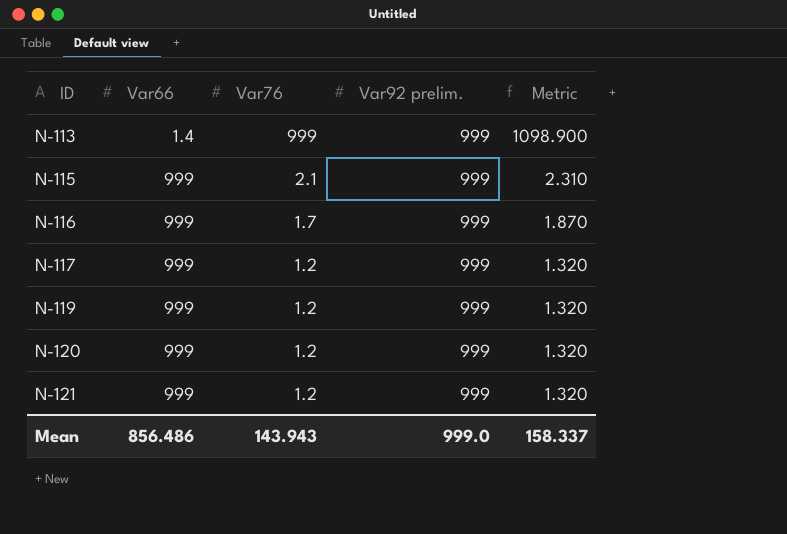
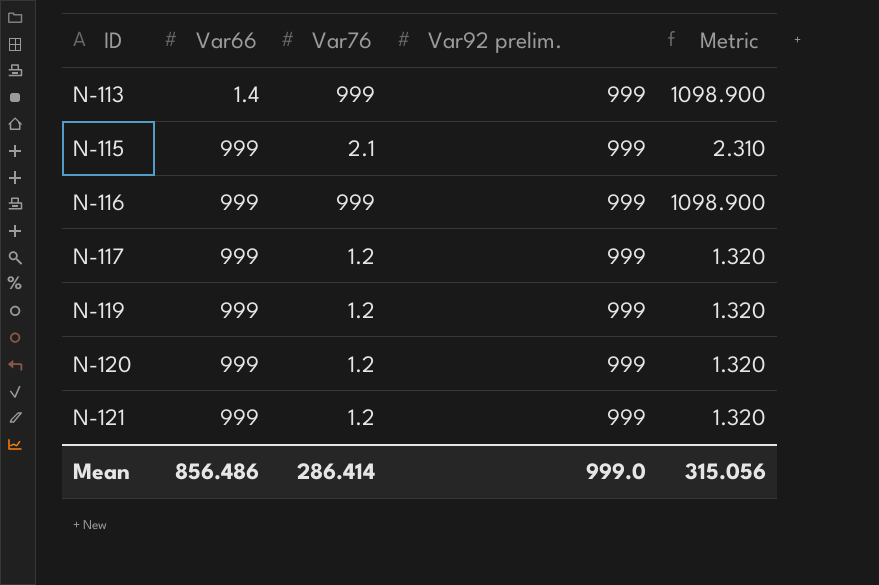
N-116 | Var76: 1.7 -> 999
N-116 | Metric: 1.870 -> 1098.900
Mean | Var76: 143.943 -> 286.414
Mean | Metric: 158.337 -> 315.056

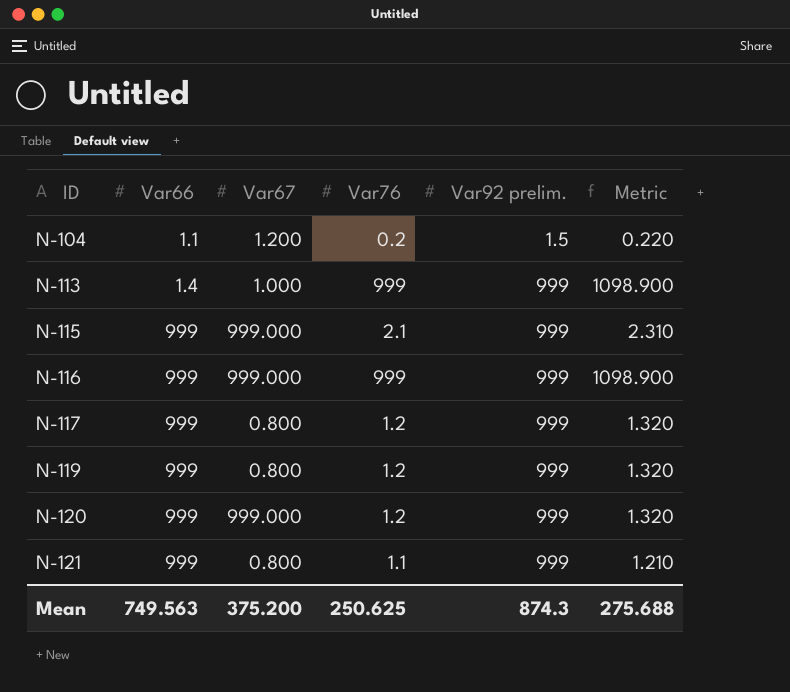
column Var67 | position: none -> 3
row N-104: none -> 1.1 | 1.200 | 0.2 | 1.5 | 0.220
N-121 | Var76: 1.2 -> 1.1
N-121 | Metric: 1.320 -> 1.210
Mean | Var66: 856.486 -> 749.563
Mean | Var76: 286.414 -> 250.625
Mean | Var92 prelim.: 999.0 -> 874.3
Mean | Metric: 315.056 -> 275.688

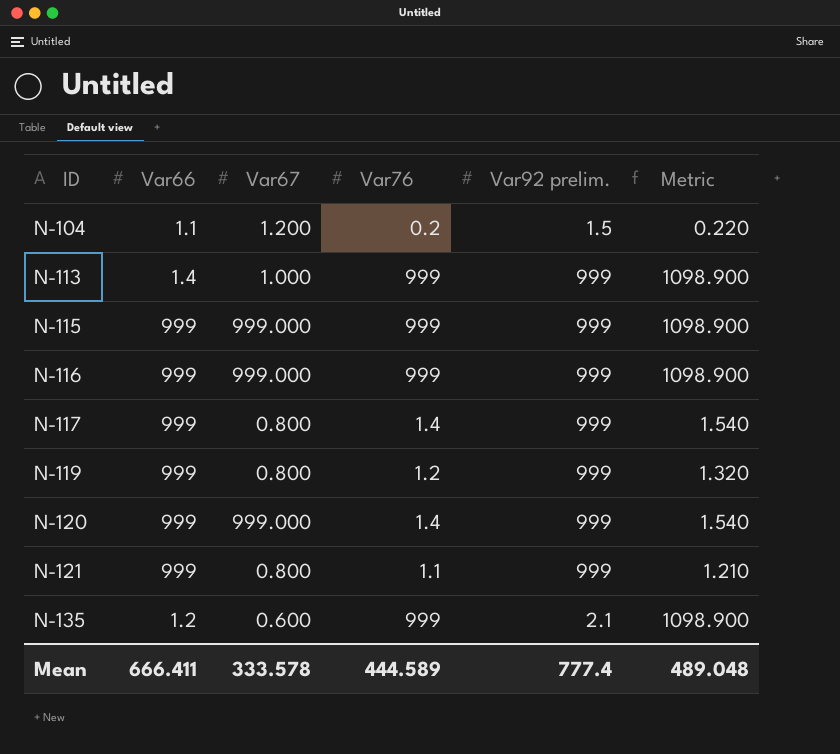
N-115 | Var76: 2.1 -> 999
N-115 | Metric: 2.310 -> 1098.900
N-117 | Var76: 1.2 -> 1.4
N-117 | Metric: 1.320 -> 1.540
N-120 | Var76: 1.2 -> 1.4
N-120 | Metric: 1.320 -> 1.540
row N-135: none -> 1.2 | 0.600 | 999 | 2.1 | 1098.900
Mean | Var66: 749.563 -> 666.411
Mean | Var67: 375.200 -> 333.578
Mean | Var76: 250.625 -> 444.589
Mean | Var92 prelim.: 874.3 -> 777.4
Mean | Metric: 275.688 -> 489.048

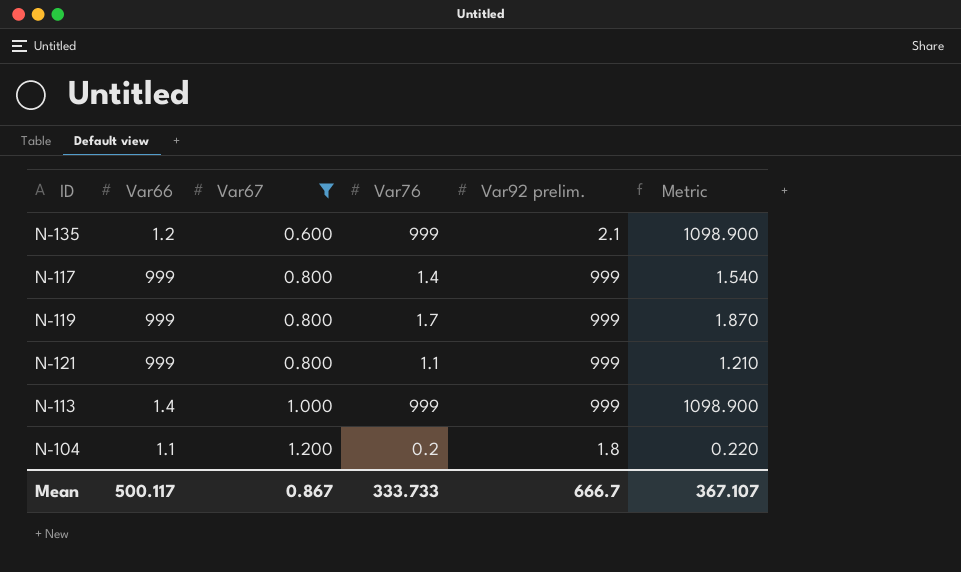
filter: none -> Var67 != 999.000
row order: ID ascending -> Var67 ascending
N-119 | Var76: 1.2 -> 1.7
N-119 | Metric: 1.320 -> 1.870
N-104 | Var92 prelim.: 1.5 -> 1.8
Mean | Var66: 666.411 -> 500.117
Mean | Var67: 333.578 -> 0.867
Mean | Var76: 444.589 -> 333.733
Mean | Var92 prelim.: 777.4 -> 666.7
Mean | Metric: 489.048 -> 367.107

